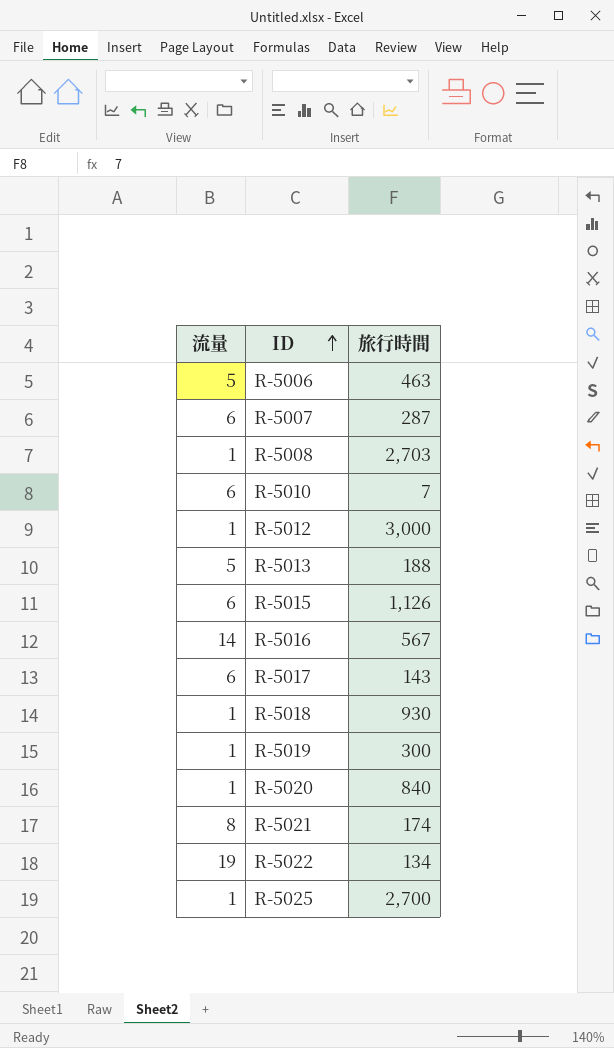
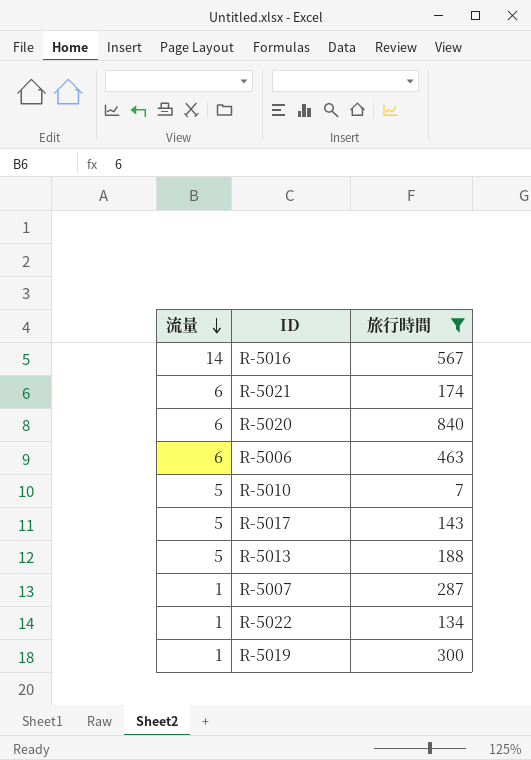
filter: none -> 旅行時間 <= 840
row order: ID ascending -> 流量 descending
R-5021 | 流量: 8 -> 6
R-5020 | 流量: 1 -> 6
R-5006 | 流量: 5 -> 6
R-5010 | 流量: 6 -> 5
R-5017 | 流量: 6 -> 5
R-5007 | 流量: 6 -> 1
R-5022 | 流量: 19 -> 1

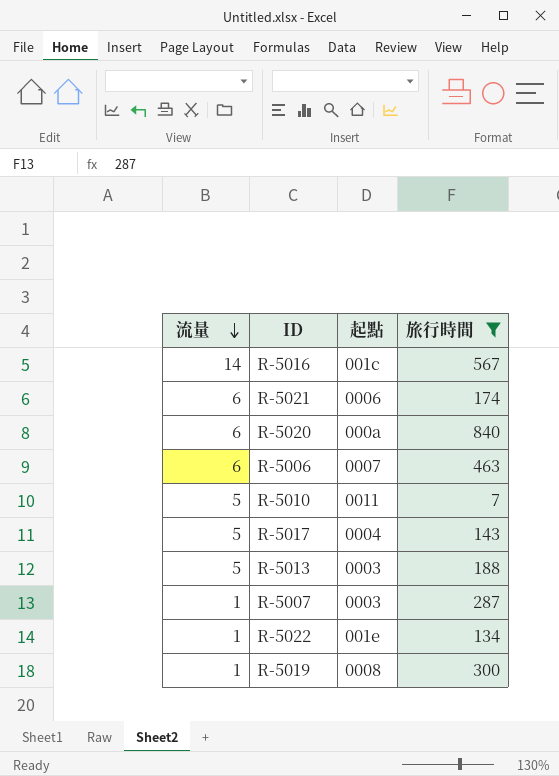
column 起點 | position: none -> 3

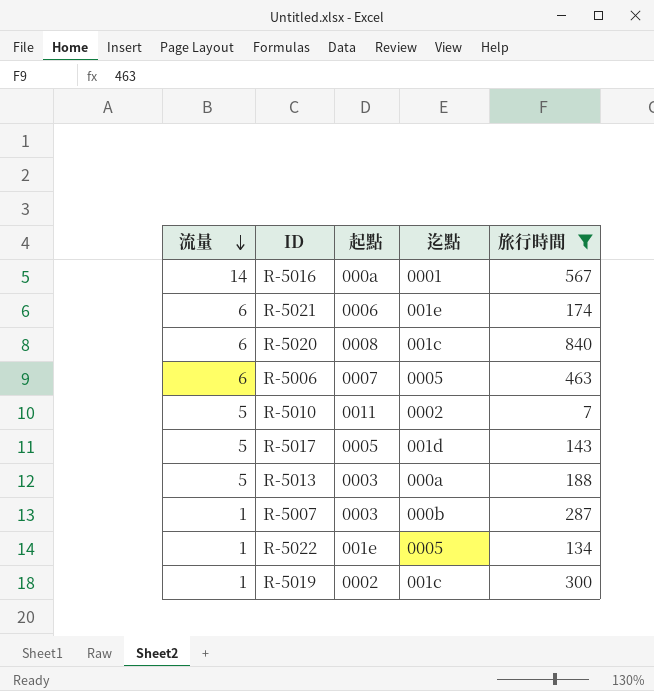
column 迄點 | position: none -> 4
R-5016 | 起點: 001c -> 000a
R-5020 | 起點: 000a -> 0008
R-5017 | 起點: 0004 -> 0005
R-5019 | 起點: 0008 -> 0002

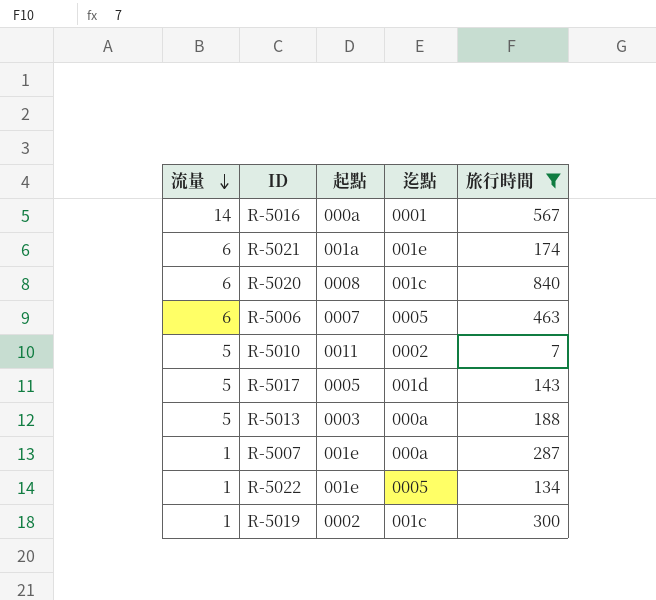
R-5021 | 起點: 0006 -> 001a
R-5007 | 起點: 0003 -> 001e
R-5007 | 迄點: 000b -> 000a

